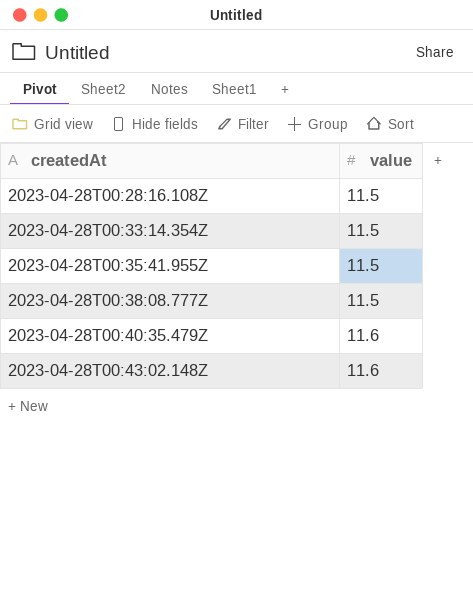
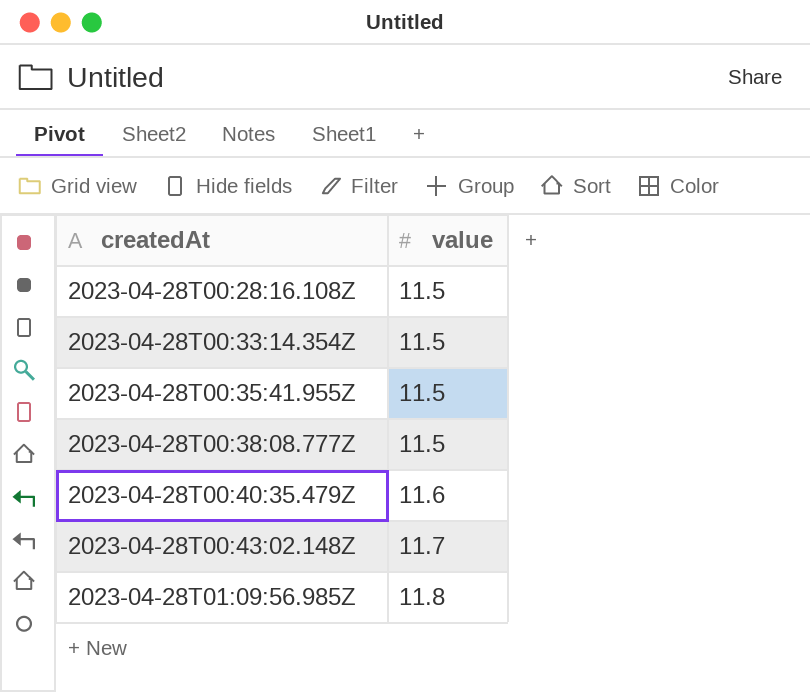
2023-04-28T00:43:02.148Z | value: 11.6 -> 11.7
row 2023-04-28T01:09:56.985Z: none -> 11.8

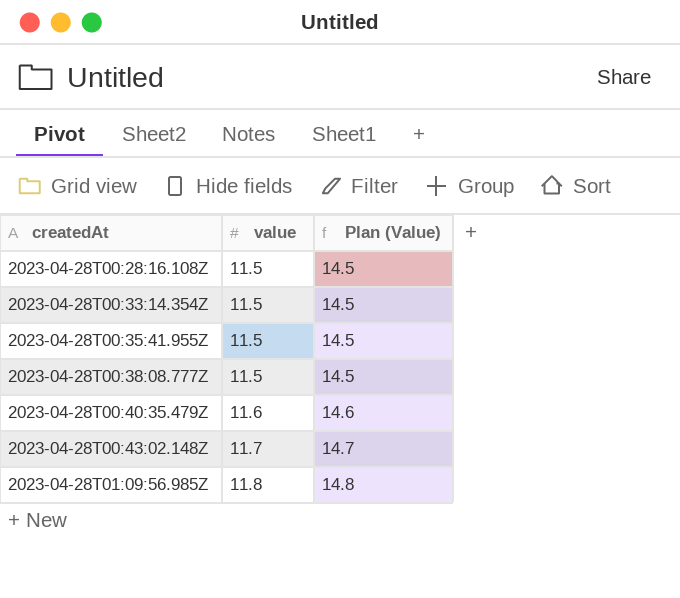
column Plan (Value) | formula: none -> [value] + 3

